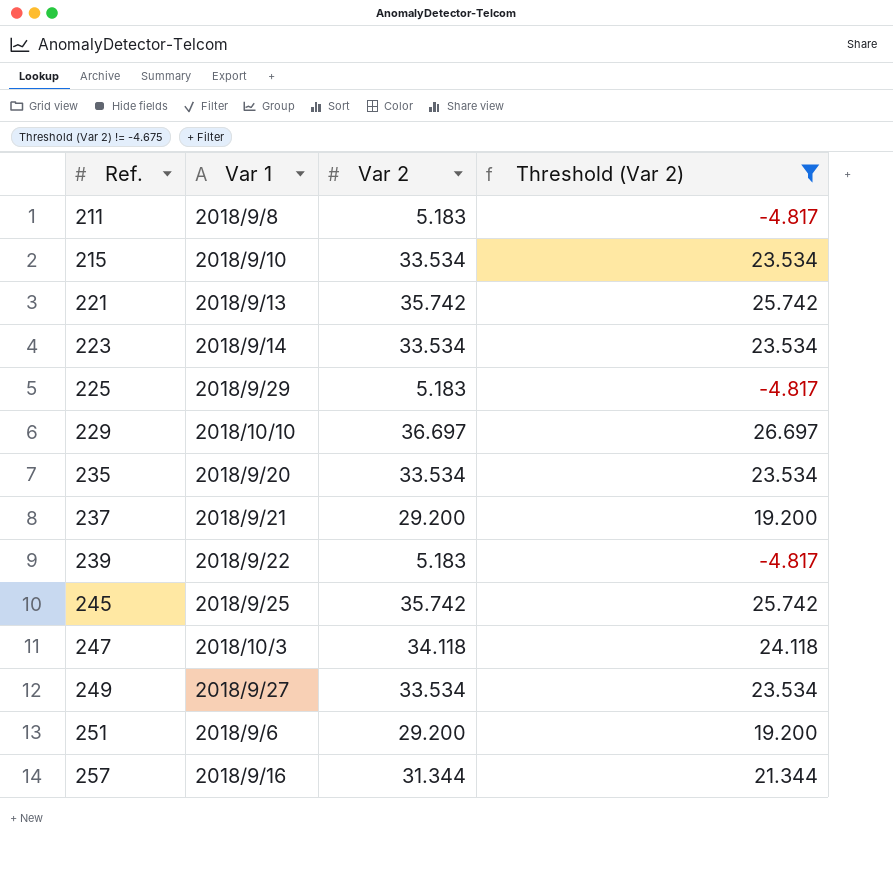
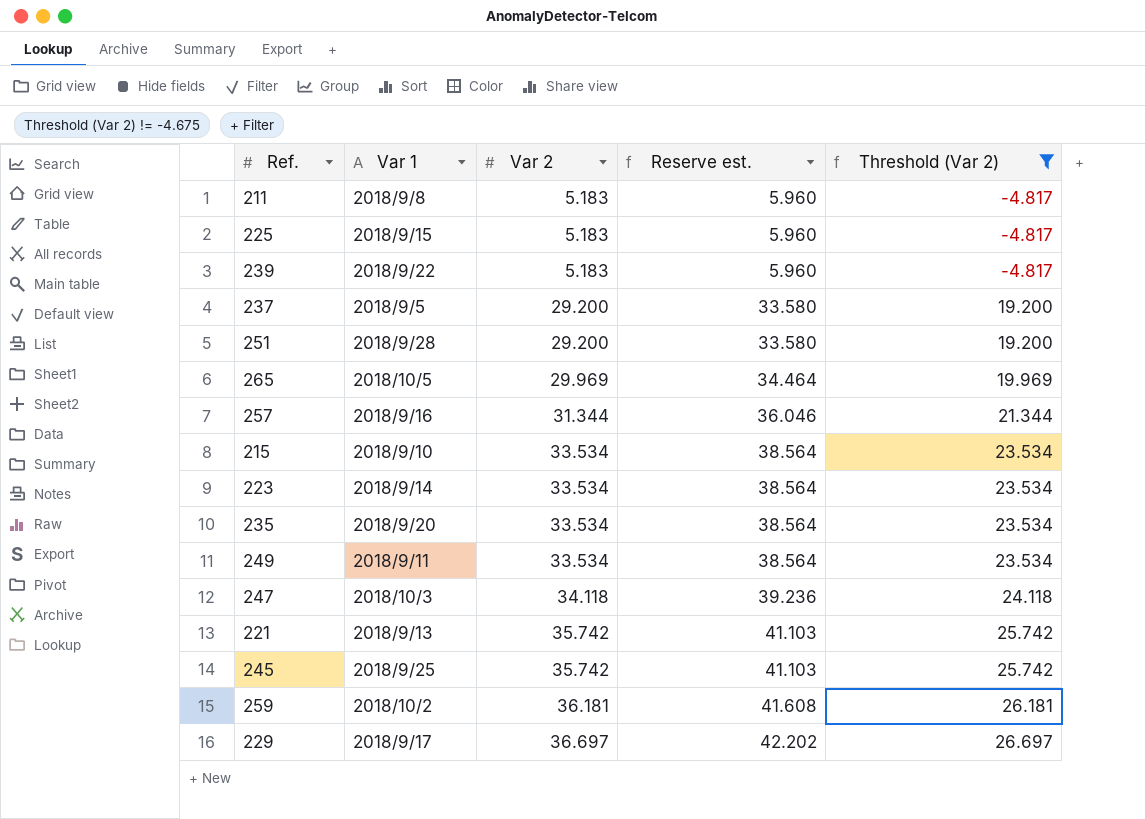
row order: Ref. ascending -> Var 2 ascending
column Reserve est. | formula: none -> [Var 2] * 1.15
225 | Var 1: 2018/9/29 -> 2018/9/15
237 | Var 1: 2018/9/21 -> 2018/9/5
251 | Var 1: 2018/9/6 -> 2018/9/28
row 265: none -> 2018/10/5 | 29.969 | 34.464 | 19.969
249 | Var 1: 2018/9/27 -> 2018/9/11
row 259: none -> 2018/10/2 | 36.181 | 41.608 | 26.181
229 | Var 1: 2018/10/10 -> 2018/9/17

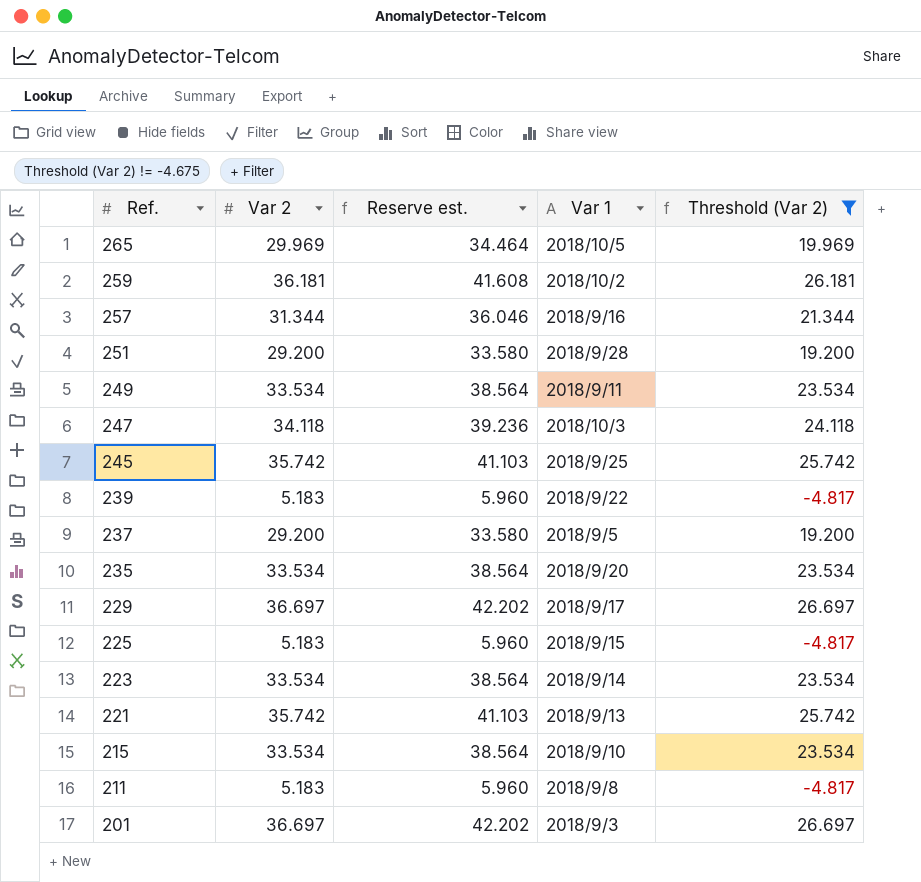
row order: Var 2 ascending -> Ref. descending
column Var 1 | position: 2 -> 4
row 201: none -> 36.697 | 42.202 | 2018/9/3 | 26.697

